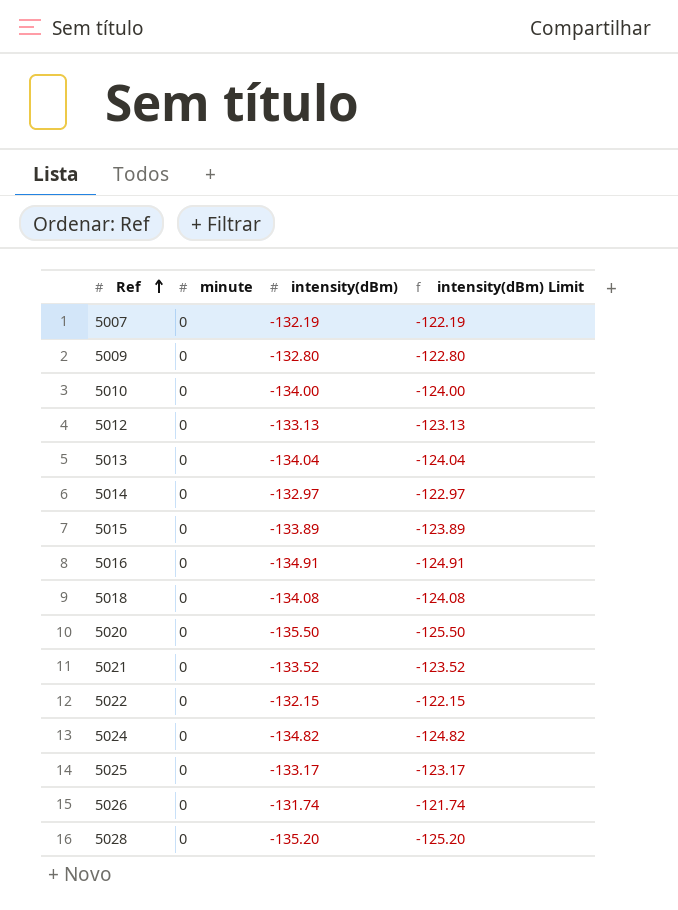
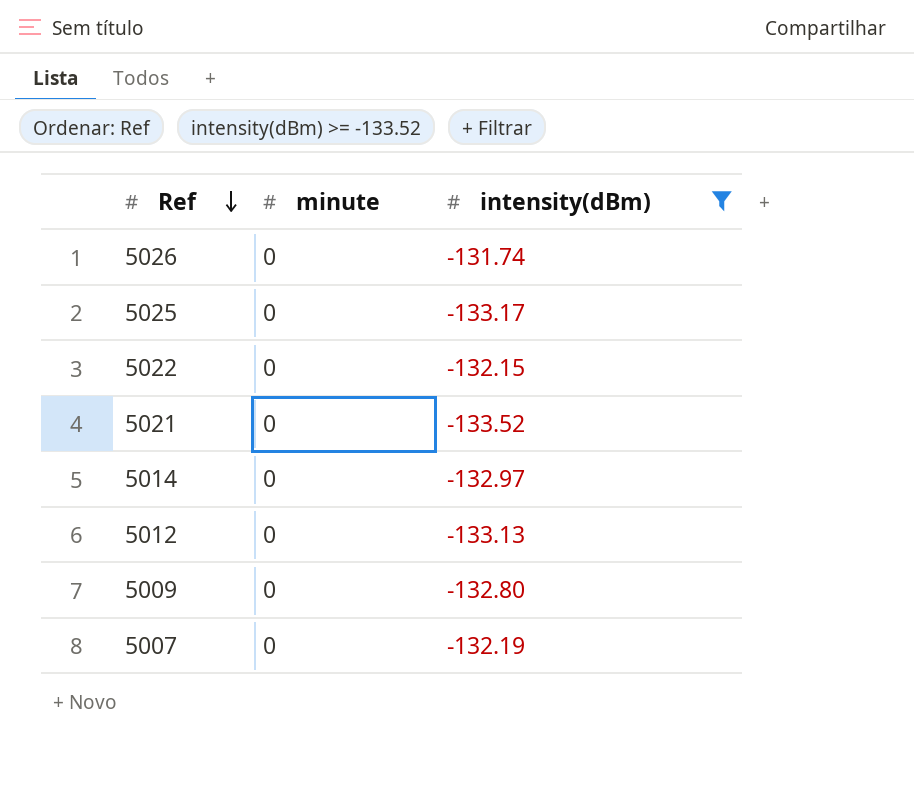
filter: none -> intensity(dBm) >= -133.52
row order: Ref ascending -> Ref descending
column intensity(dBm) Limit | formula: [intensity(dBm)] + 10 -> none

